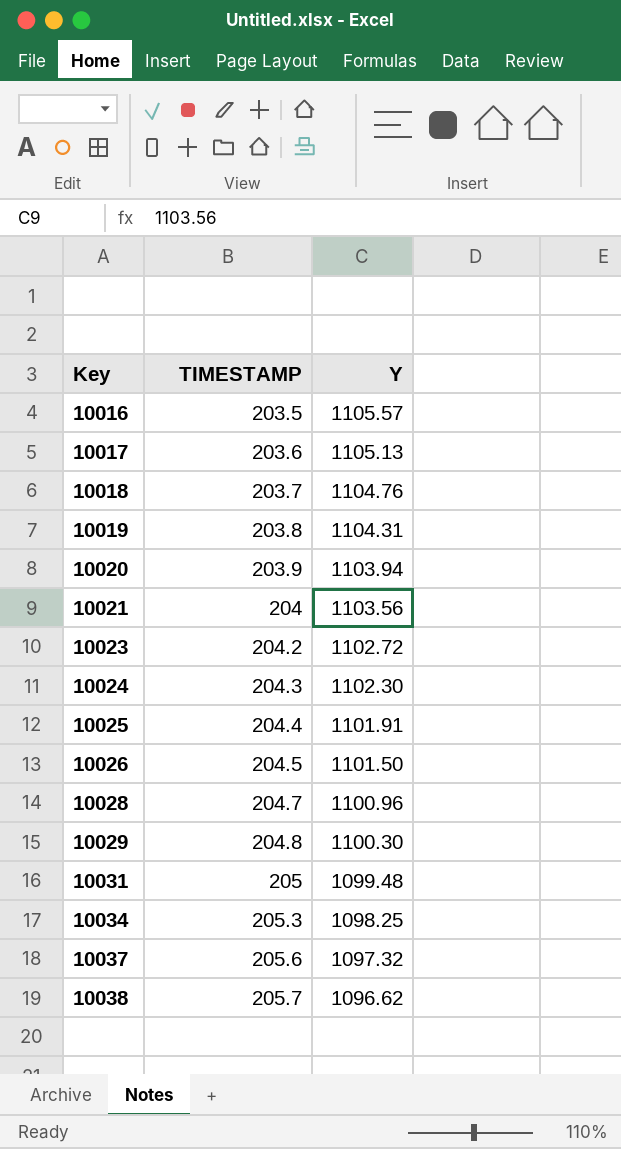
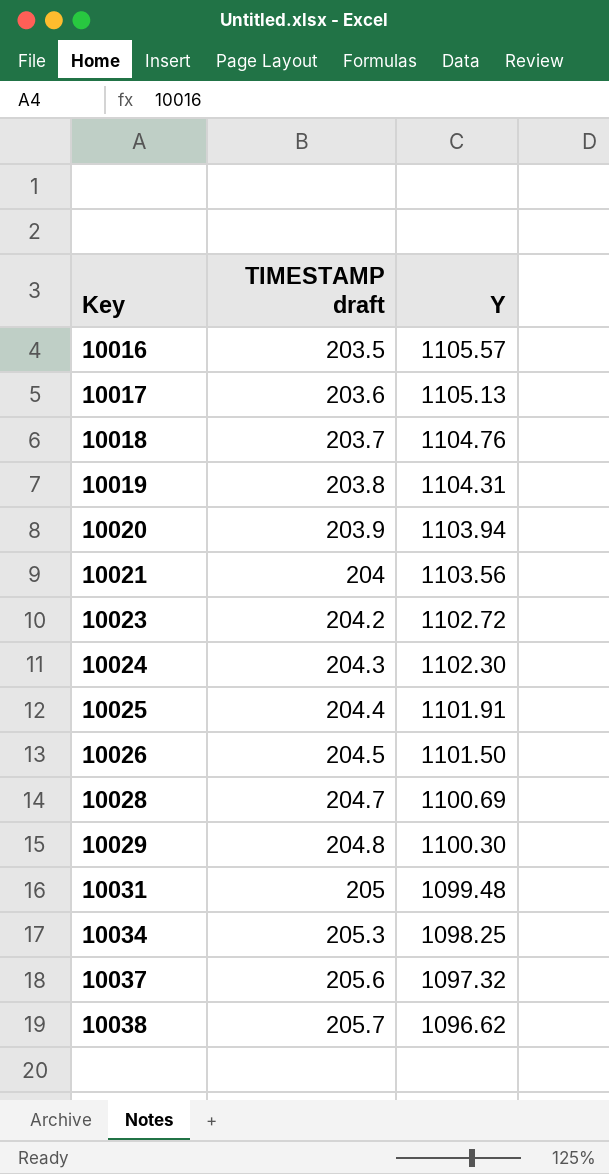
column name: TIMESTAMP -> TIMESTAMP draft
10028 | Y: 1100.96 -> 1100.69

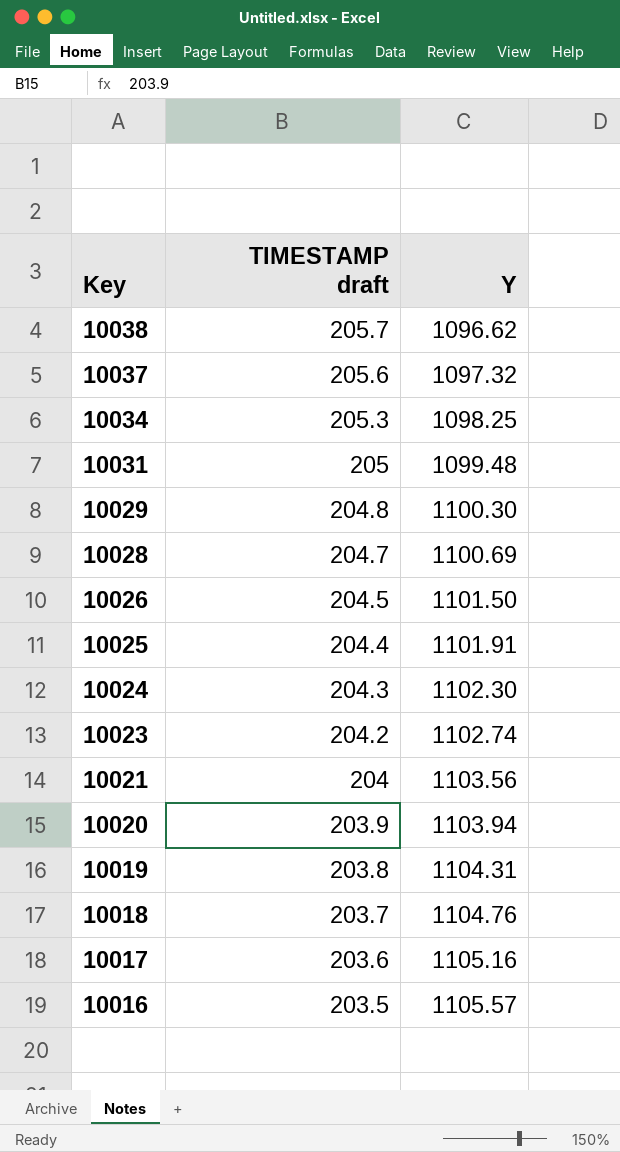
row order: Key ascending -> Key descending
10023 | Y: 1102.72 -> 1102.74
10017 | Y: 1105.13 -> 1105.16

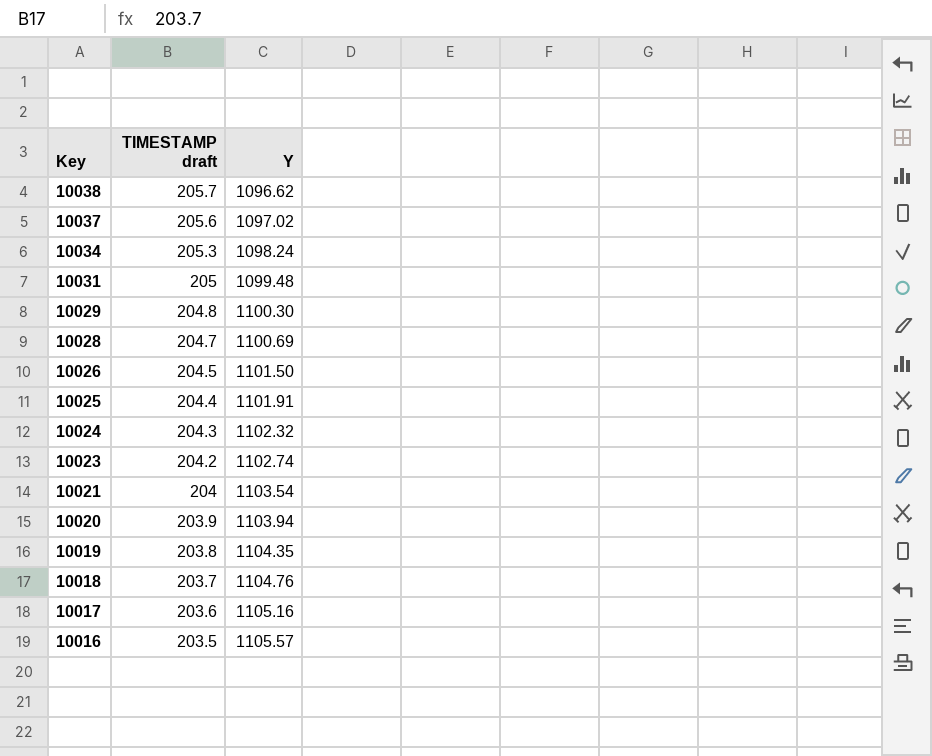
10037 | Y: 1097.32 -> 1097.02
10034 | Y: 1098.25 -> 1098.24
10024 | Y: 1102.30 -> 1102.32
10021 | Y: 1103.56 -> 1103.54
10019 | Y: 1104.31 -> 1104.35

